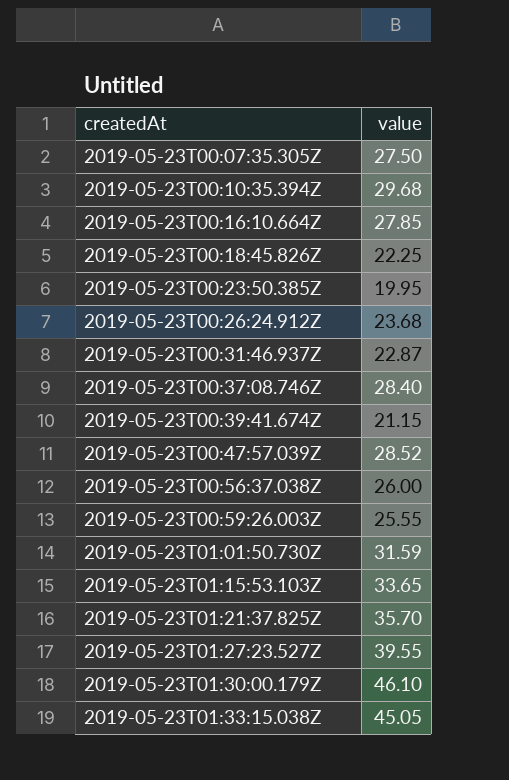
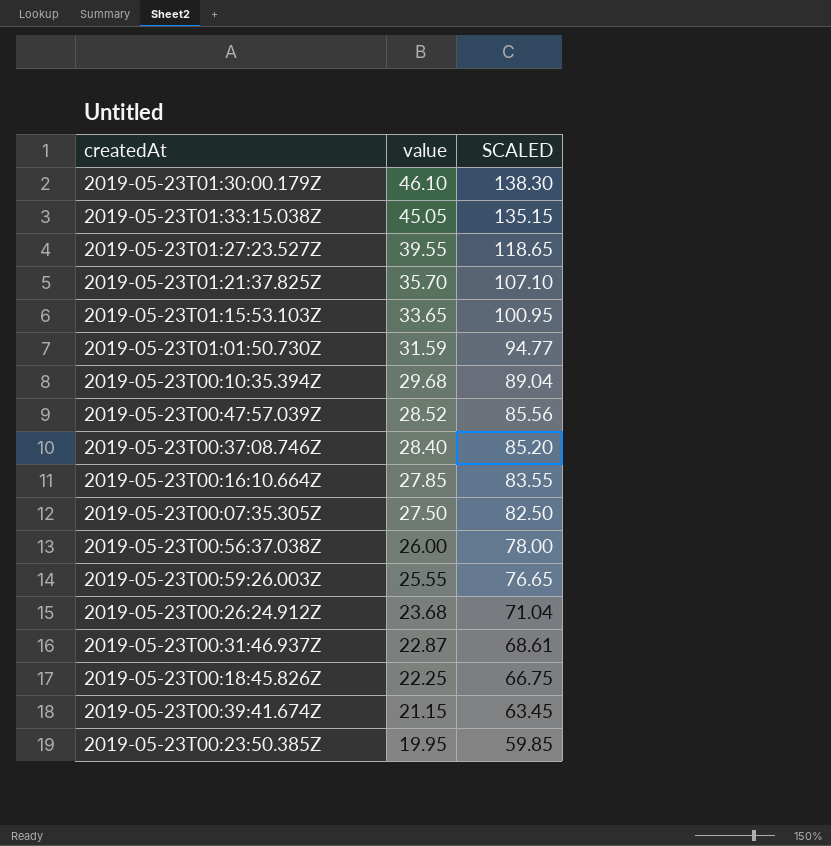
row order: createdAt ascending -> value descending
column SCALED | formula: none -> [value] * 3

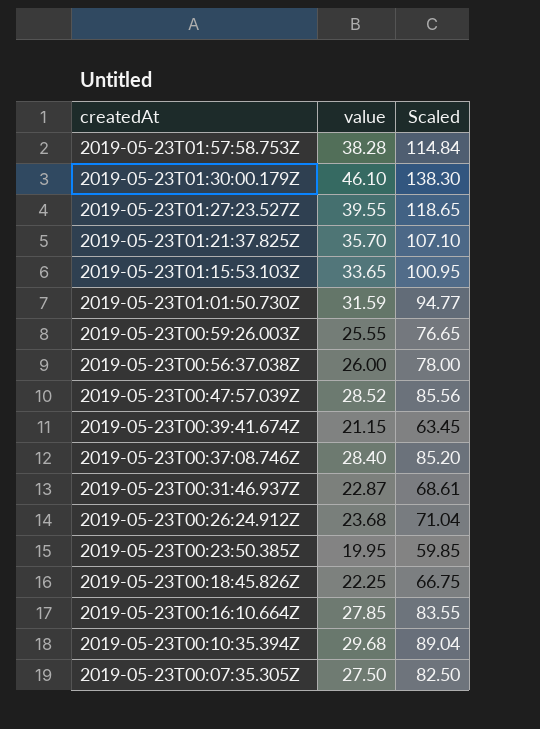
row order: value descending -> createdAt descending
column name: SCALED -> Scaled
row 2019-05-23T01:33:15.038Z: 45.05 | 135.15 -> none
row 2019-05-23T01:57:58.753Z: none -> 38.28 | 114.84

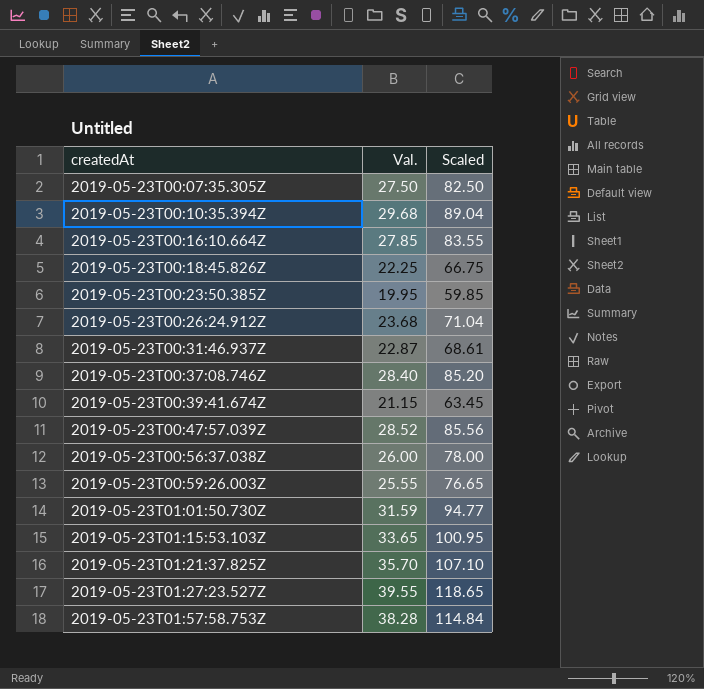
row order: createdAt descending -> createdAt ascending
column name: value -> Val.
row 2019-05-23T01:30:00.179Z: 46.10 | 138.30 -> none

